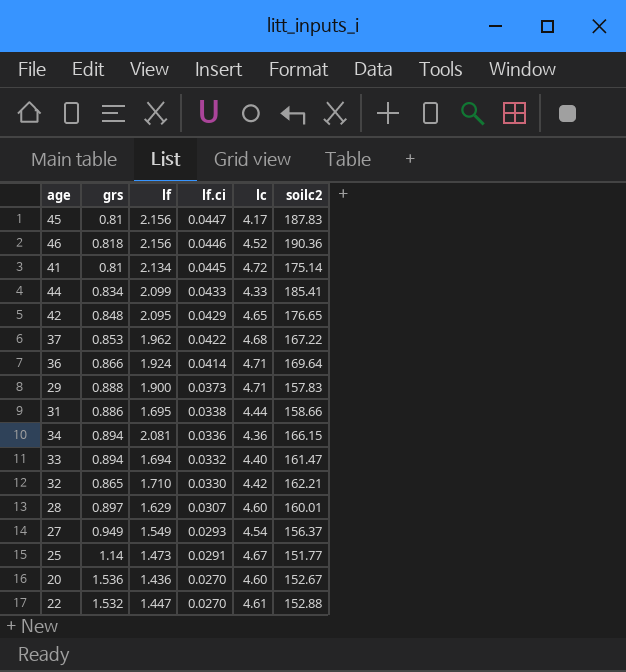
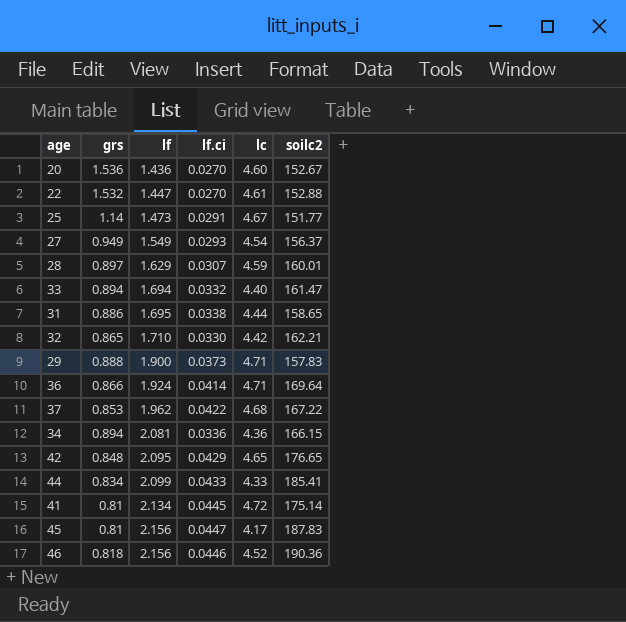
row order: lf.ci descending -> lf ascending
28 | lc: 4.60 -> 4.59
31 | soilc2: 158.66 -> 158.65

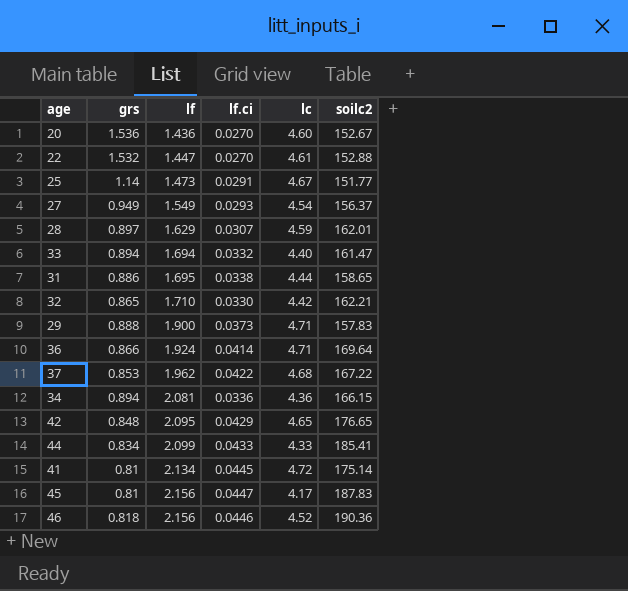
28 | soilc2: 160.01 -> 162.01

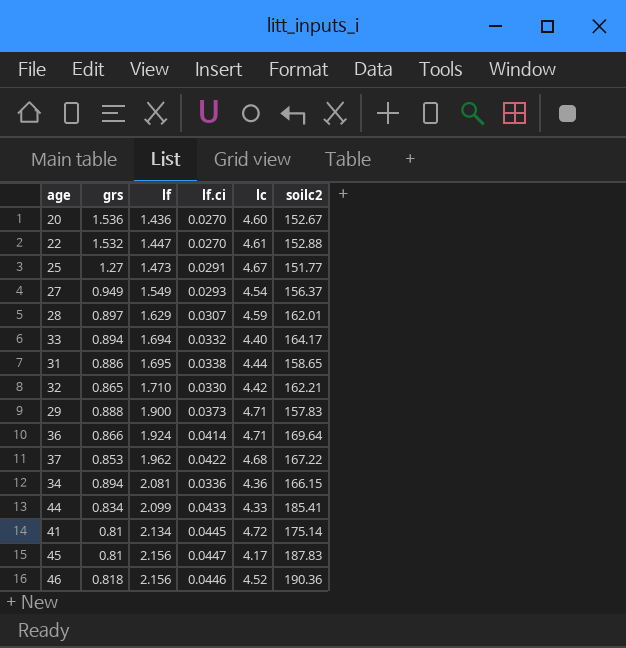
row 42: 0.848 | 2.095 | 0.0429 | 4.65 | 176.65 -> none
25 | grs: 1.14 -> 1.27
33 | soilc2: 161.47 -> 164.17

